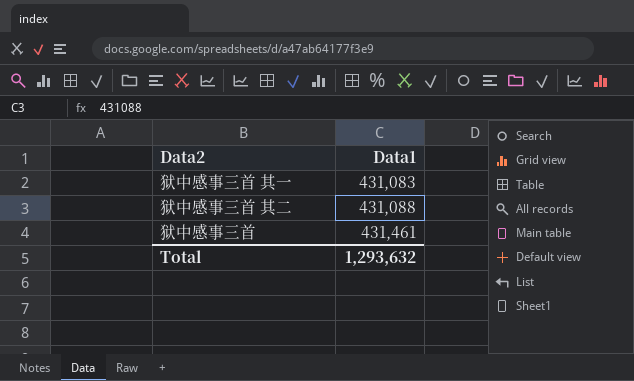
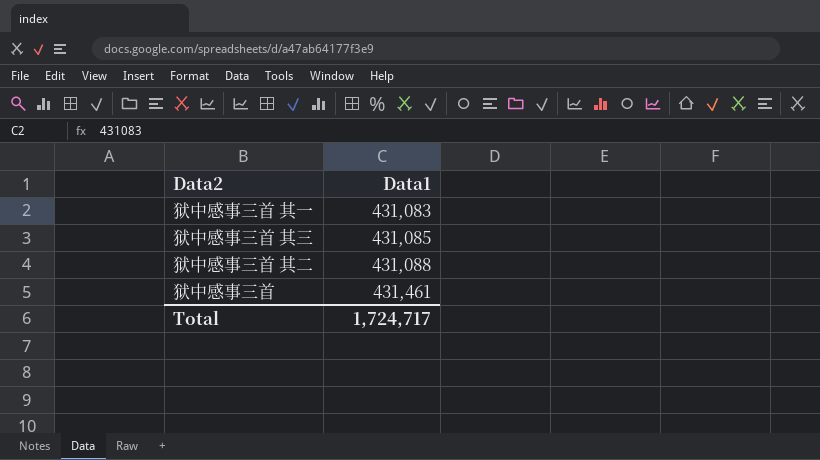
row 狱中感事三首 其三: none -> 431,085
Total | Data1: 1,293,632 -> 1,724,717

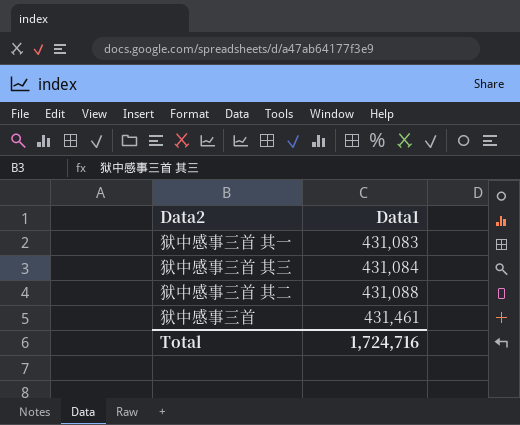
狱中感事三首 其三 | Data1: 431,085 -> 431,084
Total | Data1: 1,724,717 -> 1,724,716

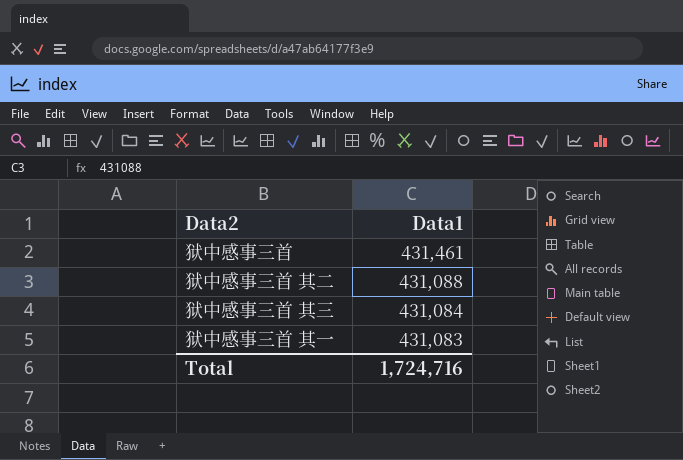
row order: Data1 ascending -> Data1 descending

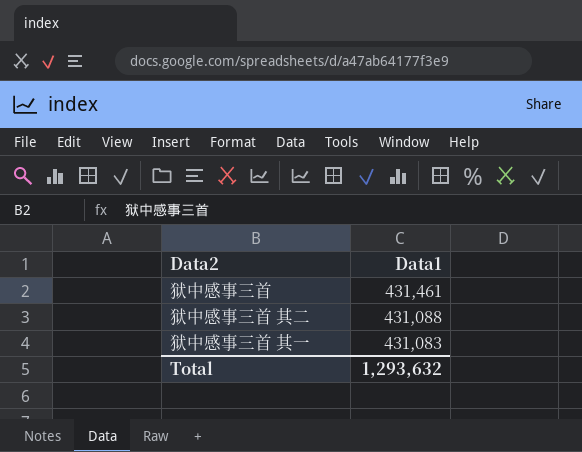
row 狱中感事三首 其三: 431,084 -> none
Total | Data1: 1,724,716 -> 1,293,632

